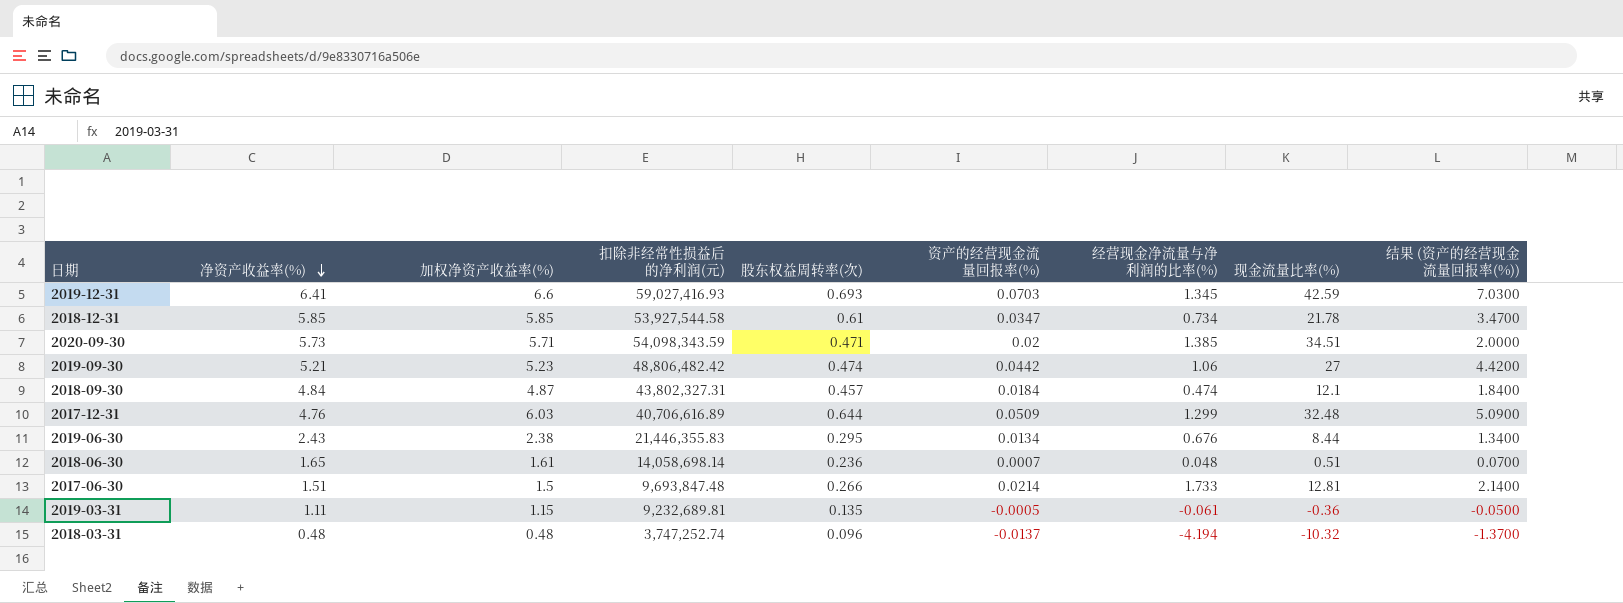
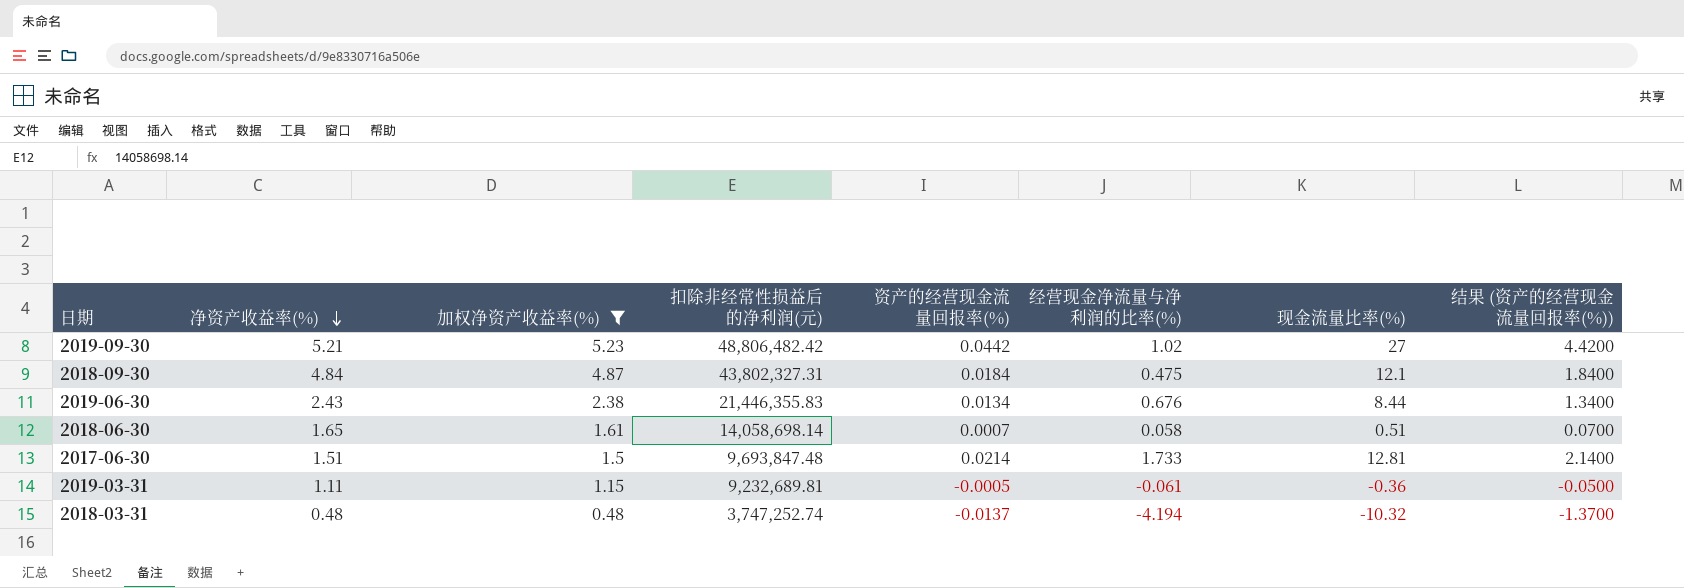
filter: none -> 加权净资产收益率(%) <= 5.23
column 股东权益周转率(次) | position: 5 -> none
2019-09-30 | 经营现金净流量与净利润的比率(%): 1.06 -> 1.02
2018-09-30 | 经营现金净流量与净利润的比率(%): 0.474 -> 0.475
2018-06-30 | 经营现金净流量与净利润的比率(%): 0.048 -> 0.058

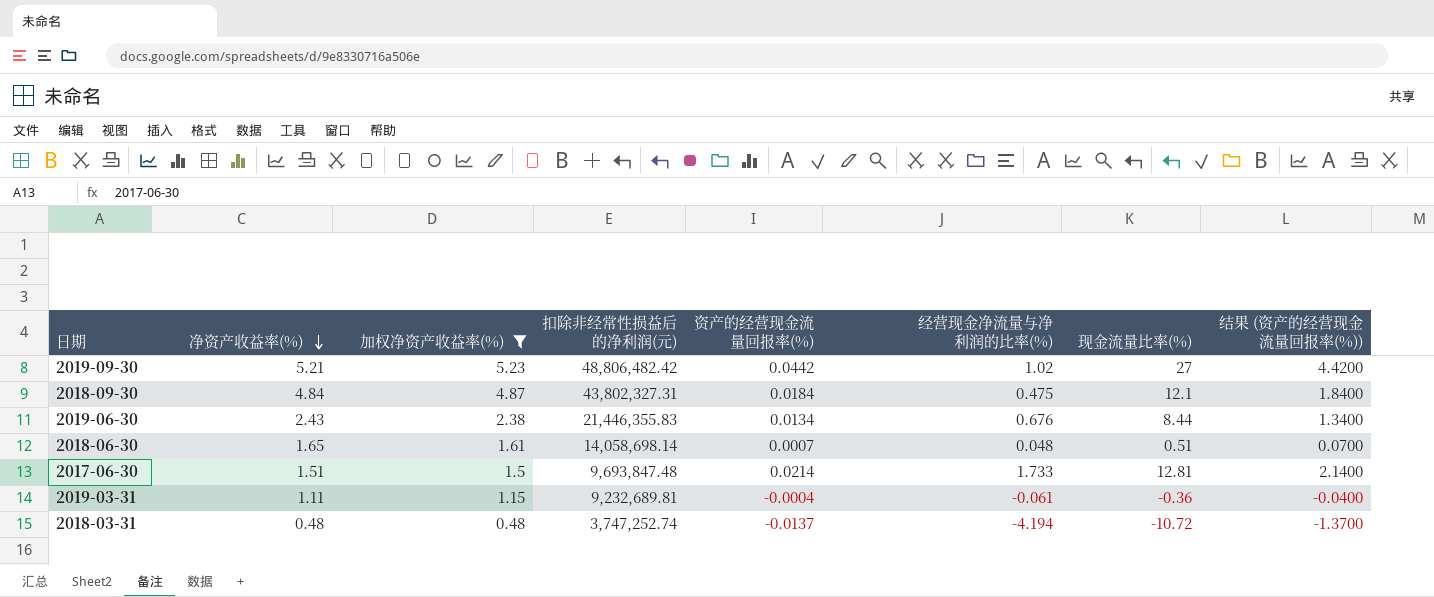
2018-06-30 | 经营现金净流量与净利润的比率(%): 0.058 -> 0.048
2019-03-31 | 资产的经营现金流量回报率(%): -0.0005 -> -0.0004
2019-03-31 | 结果 (资产的经营现金流量回报率(%)): -0.0500 -> -0.0400
2018-03-31 | 现金流量比率(%): -10.32 -> -10.72

